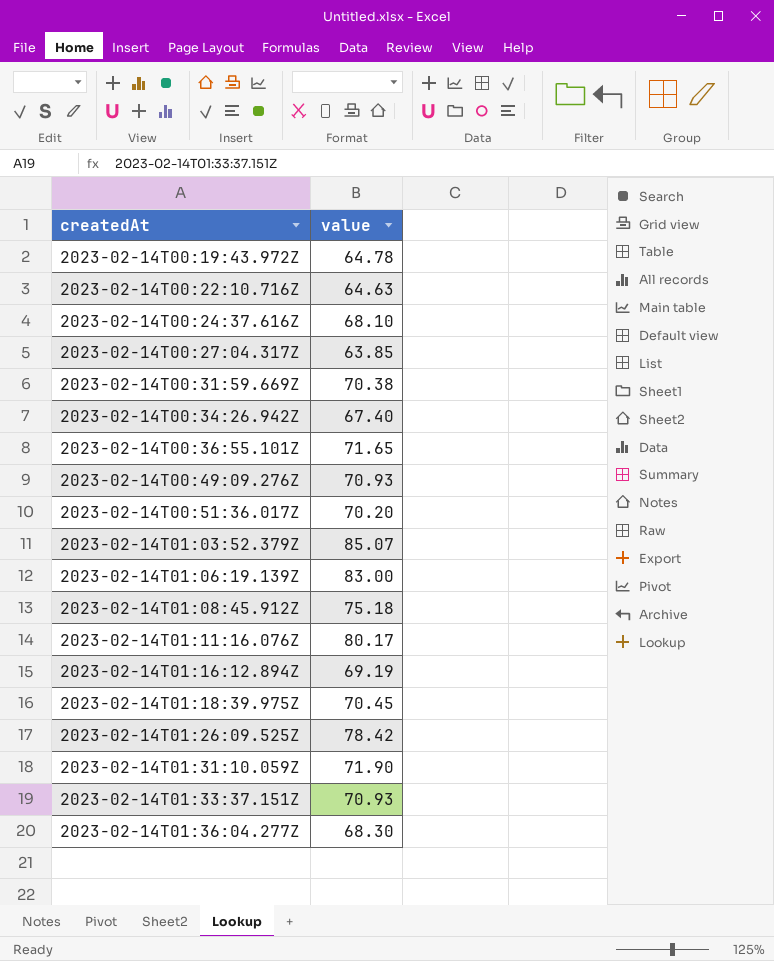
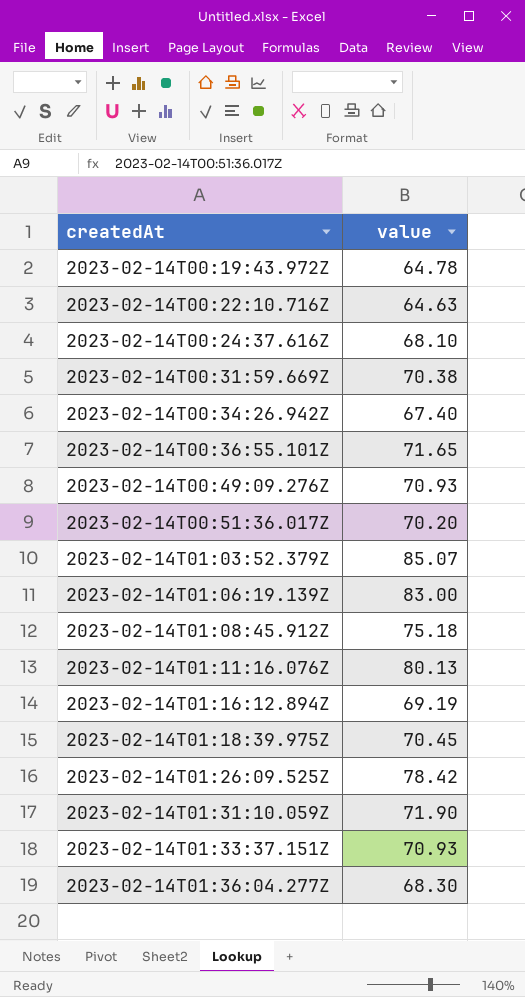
row 2023-02-14T00:27:04.317Z: 63.85 -> none
2023-02-14T01:11:16.076Z | value: 80.17 -> 80.13

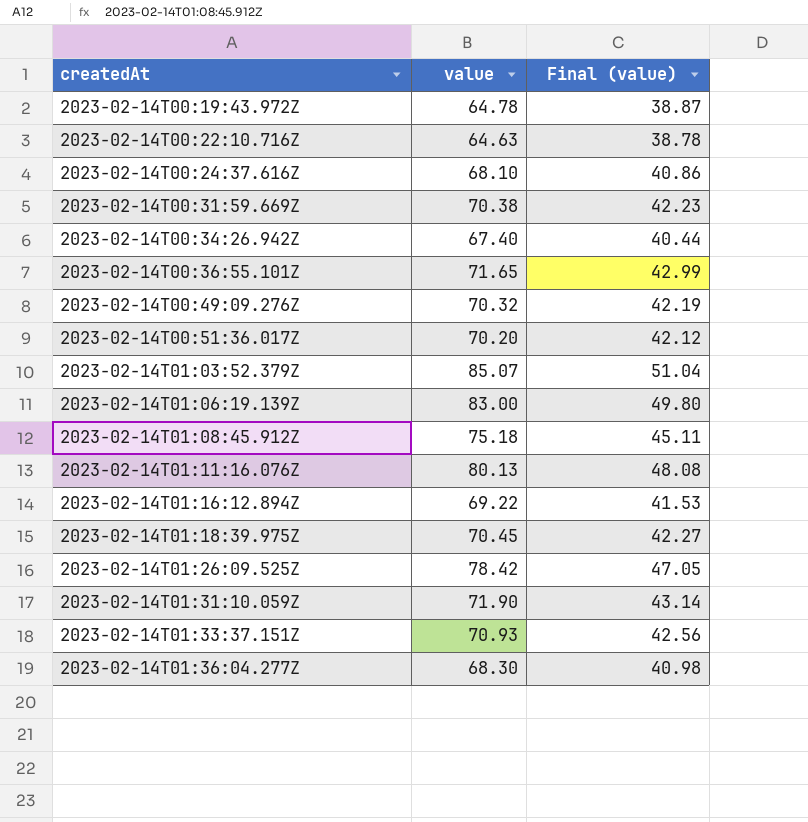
column Final (value) | formula: none -> [value] * 0.6
2023-02-14T00:49:09.276Z | value: 70.93 -> 70.32
2023-02-14T01:16:12.894Z | value: 69.19 -> 69.22

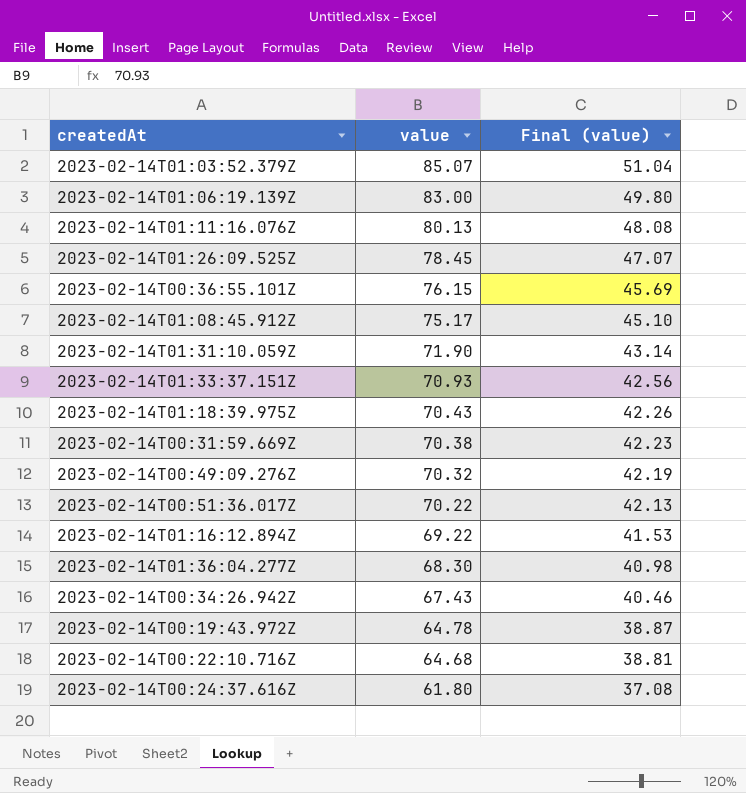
row order: createdAt ascending -> value descending
2023-02-14T01:26:09.525Z | value: 78.42 -> 78.45
2023-02-14T01:26:09.525Z | Final (value): 47.05 -> 47.07
2023-02-14T00:36:55.101Z | value: 71.65 -> 76.15
2023-02-14T00:36:55.101Z | Final (value): 42.99 -> 45.69
2023-02-14T01:08:45.912Z | value: 75.18 -> 75.17
2023-02-14T01:08:45.912Z | Final (value): 45.11 -> 45.10
2023-02-14T01:18:39.975Z | value: 70.45 -> 70.43
2023-02-14T01:18:39.975Z | Final (value): 42.27 -> 42.26
2023-02-14T00:51:36.017Z | value: 70.20 -> 70.22
2023-02-14T00:51:36.017Z | Final (value): 42.12 -> 42.13
2023-02-14T00:34:26.942Z | value: 67.40 -> 67.43
2023-02-14T00:34:26.942Z | Final (value): 40.44 -> 40.46
2023-02-14T00:22:10.716Z | value: 64.63 -> 64.68
2023-02-14T00:22:10.716Z | Final (value): 38.78 -> 38.81
2023-02-14T00:24:37.616Z | value: 68.10 -> 61.80
2023-02-14T00:24:37.616Z | Final (value): 40.86 -> 37.08

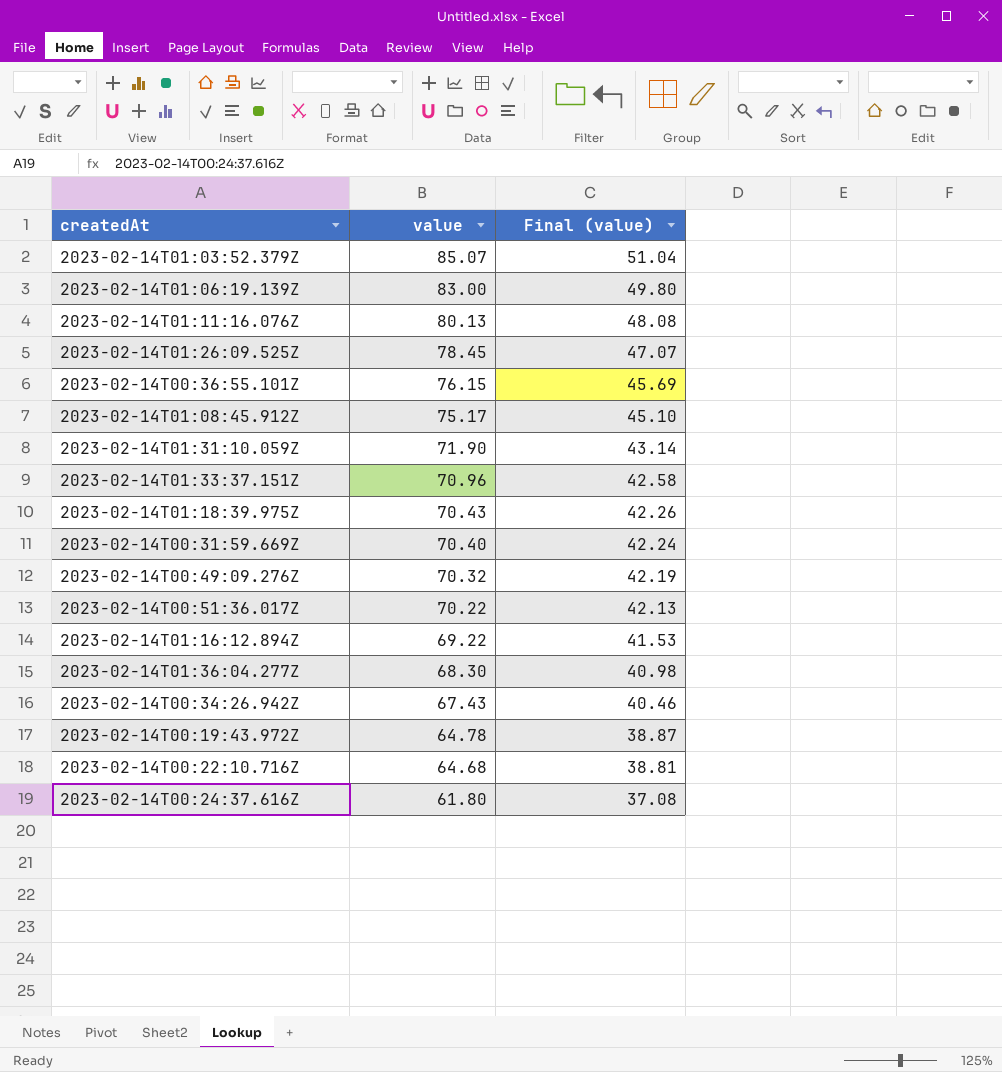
2023-02-14T01:33:37.151Z | value: 70.93 -> 70.96
2023-02-14T01:33:37.151Z | Final (value): 42.56 -> 42.58
2023-02-14T00:31:59.669Z | value: 70.38 -> 70.40
2023-02-14T00:31:59.669Z | Final (value): 42.23 -> 42.24

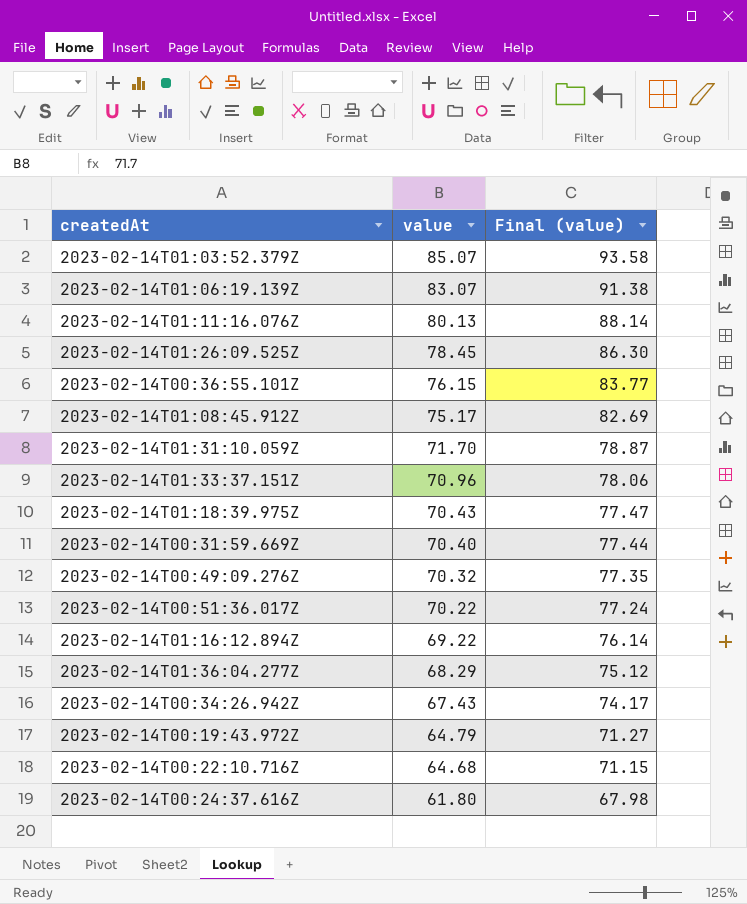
column Final (value) | formula: [value] * 0.6 -> [value] * 1.1
2023-02-14T01:06:19.139Z | value: 83.00 -> 83.07
2023-02-14T01:31:10.059Z | value: 71.90 -> 71.70
2023-02-14T01:36:04.277Z | value: 68.30 -> 68.29
2023-02-14T00:19:43.972Z | value: 64.78 -> 64.79

